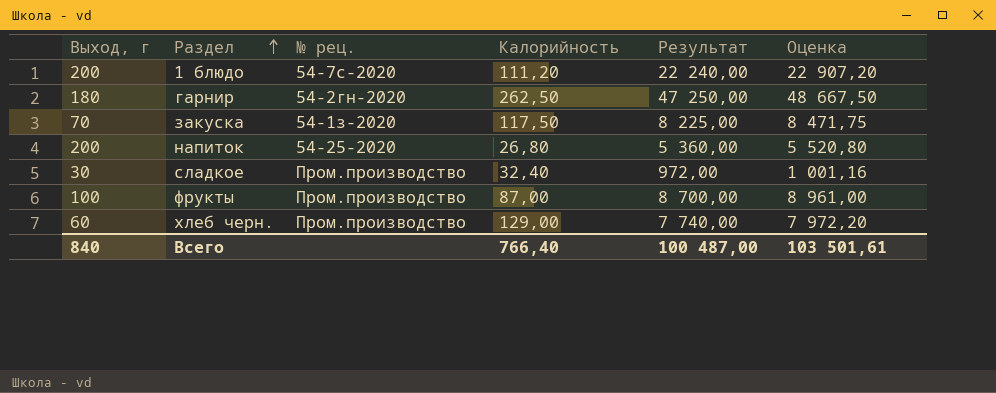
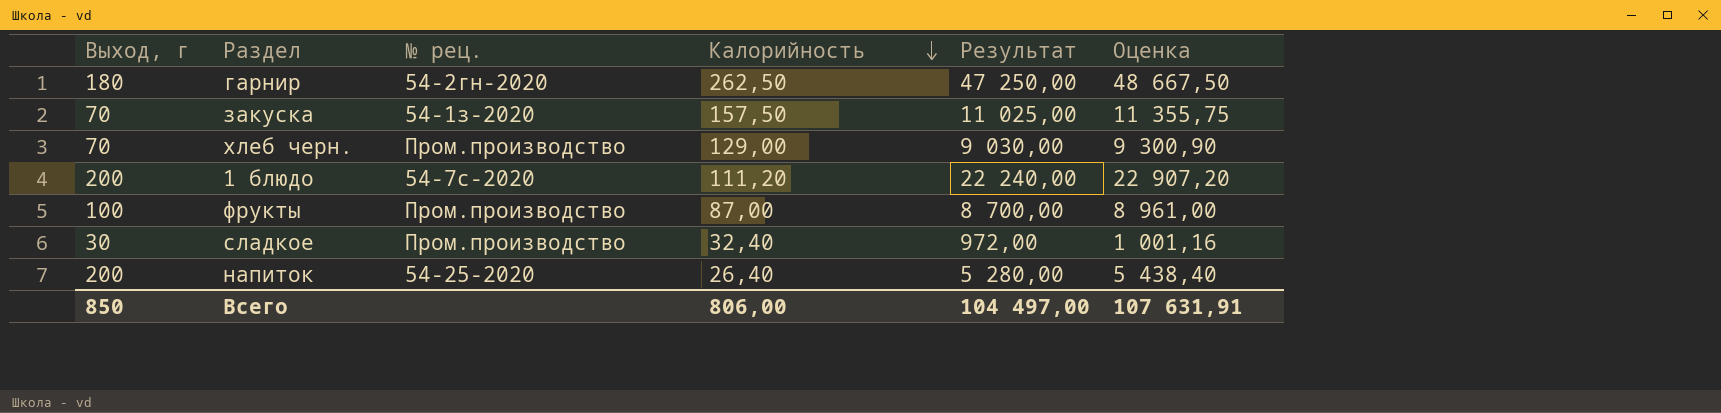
row order: Раздел ascending -> Калорийность descending
закуска | Калорийность: 117,50 -> 157,50
закуска | Результат: 8 225,00 -> 11 025,00
закуска | Оценка: 8 471,75 -> 11 355,75
хлеб черн. | Выход, г: 60 -> 70
хлеб черн. | Результат: 7 740,00 -> 9 030,00
хлеб черн. | Оценка: 7 972,20 -> 9 300,90
напиток | Калорийность: 26,80 -> 26,40
напиток | Результат: 5 360,00 -> 5 280,00
напиток | Оценка: 5 520,80 -> 5 438,40
Всего | Выход, г: 840 -> 850
Всего | Калорийность: 766,40 -> 806,00
Всего | Результат: 100 487,00 -> 104 497,00
Всего | Оценка: 103 501,61 -> 107 631,91

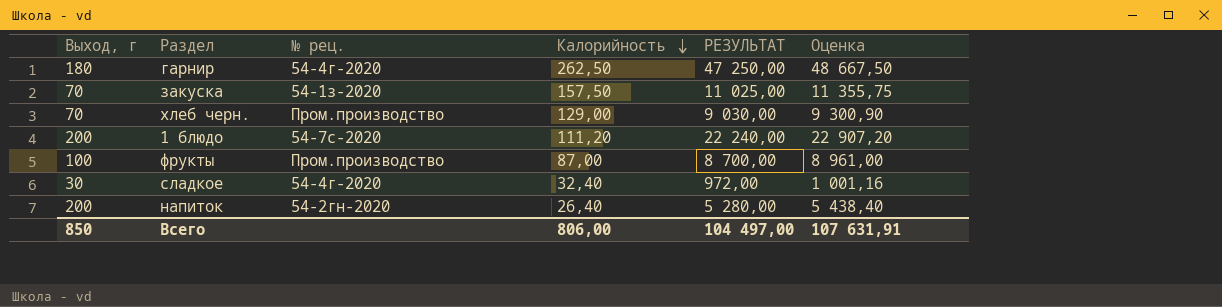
column name: Результат -> РЕЗУЛЬТАТ
гарнир | № рец.: 54-2гн-2020 -> 54-4г-2020
сладкое | № рец.: Пром.производство -> 54-4г-2020
напиток | № рец.: 54-25-2020 -> 54-2гн-2020

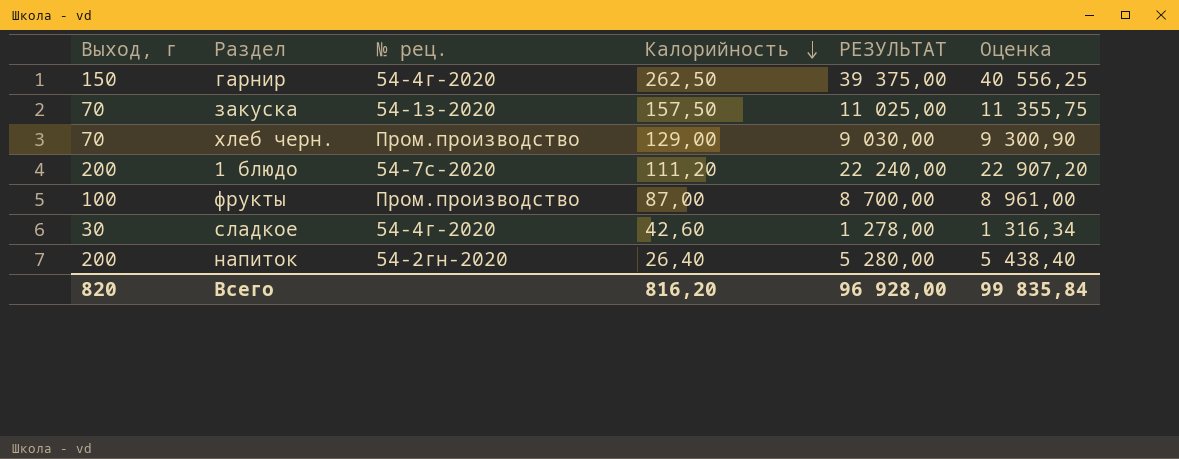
гарнир | Выход, г: 180 -> 150
гарнир | РЕЗУЛЬТАТ: 47 250,00 -> 39 375,00
гарнир | Оценка: 48 667,50 -> 40 556,25
сладкое | Калорийность: 32,40 -> 42,60
сладкое | РЕЗУЛЬТАТ: 972,00 -> 1 278,00
сладкое | Оценка: 1 001,16 -> 1 316,34
Всего | Выход, г: 850 -> 820
Всего | Калорийность: 806,00 -> 816,20
Всего | РЕЗУЛЬТАТ: 104 497,00 -> 96 928,00
Всего | Оценка: 107 631,91 -> 99 835,84

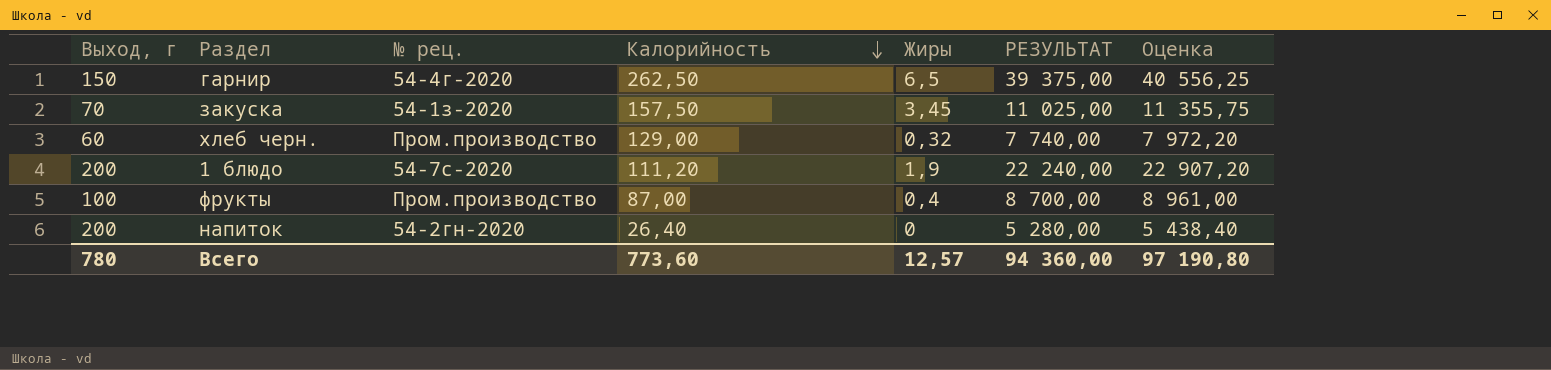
column Жиры | position: none -> 5
row сладкое: 30 | 54-4г-2020 | 42,60 | 1 278,00 | 1 316,34 -> none
хлеб черн. | Выход, г: 70 -> 60
хлеб черн. | РЕЗУЛЬТАТ: 9 030,00 -> 7 740,00
хлеб черн. | Оценка: 9 300,90 -> 7 972,20
Всего | Выход, г: 820 -> 780
Всего | Калорийность: 816,20 -> 773,60
Всего | РЕЗУЛЬТАТ: 96 928,00 -> 94 360,00
Всего | Оценка: 99 835,84 -> 97 190,80

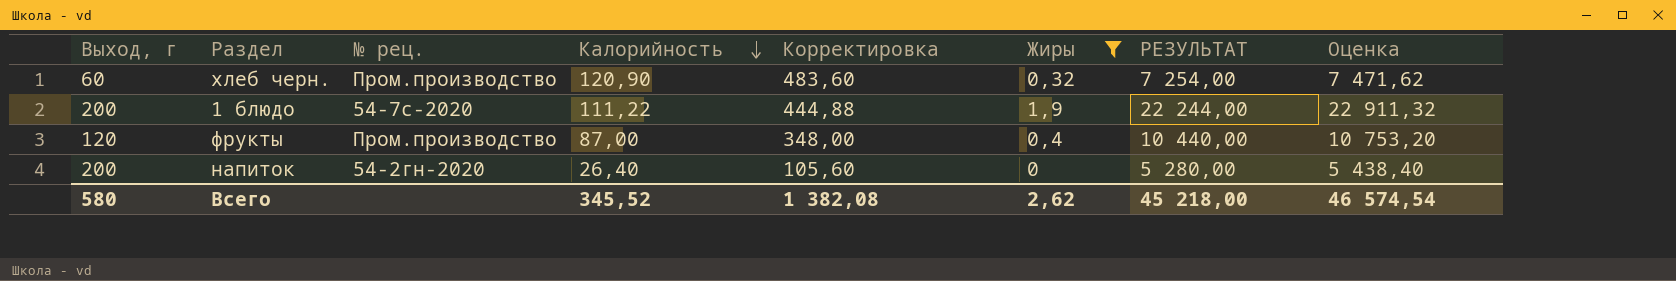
filter: none -> Жиры <= 1,9
column Корректировка | formula: none -> [Калорийность] * 4
хлеб черн. | Калорийность: 129,00 -> 120,90
хлеб черн. | РЕЗУЛЬТАТ: 7 740,00 -> 7 254,00
хлеб черн. | Оценка: 7 972,20 -> 7 471,62
1 блюдо | Калорийность: 111,20 -> 111,22
1 блюдо | РЕЗУЛЬТАТ: 22 240,00 -> 22 244,00
1 блюдо | Оценка: 22 907,20 -> 22 911,32
фрукты | Выход, г: 100 -> 120
фрукты | РЕЗУЛЬТАТ: 8 700,00 -> 10 440,00
фрукты | Оценка: 8 961,00 -> 10 753,20
Всего | Выход, г: 780 -> 580
Всего | Калорийность: 773,60 -> 345,52
Всего | Жиры: 12,57 -> 2,62
Всего | РЕЗУЛЬТАТ: 94 360,00 -> 45 218,00
Всего | Оценка: 97 190,80 -> 46 574,54

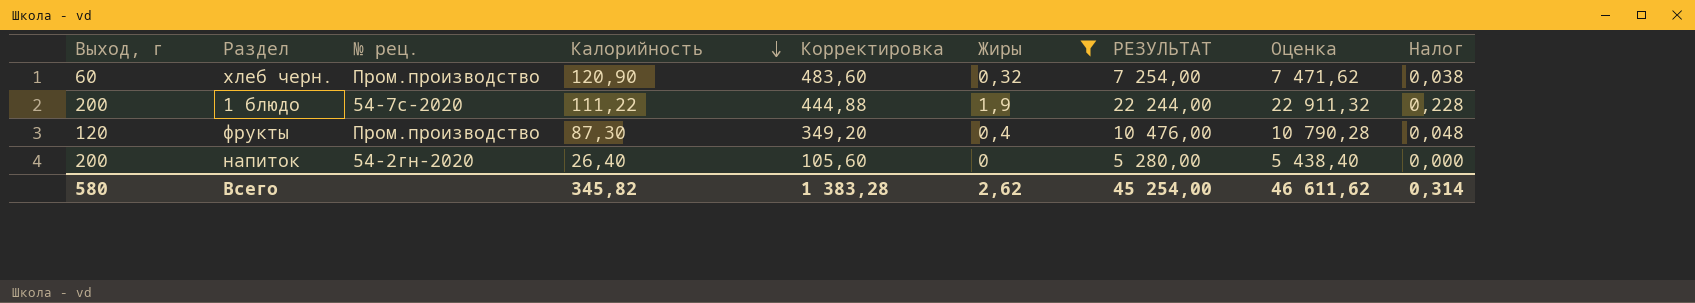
column Налог | formula: none -> [Жиры] * 0,12
фрукты | Калорийность: 87,00 -> 87,30
фрукты | Корректировка: 348,00 -> 349,20
фрукты | РЕЗУЛЬТАТ: 10 440,00 -> 10 476,00
фрукты | Оценка: 10 753,20 -> 10 790,28
Всего | Калорийность: 345,52 -> 345,82
Всего | Корректировка: 1 382,08 -> 1 383,28
Всего | РЕЗУЛЬТАТ: 45 218,00 -> 45 254,00
Всего | Оценка: 46 574,54 -> 46 611,62

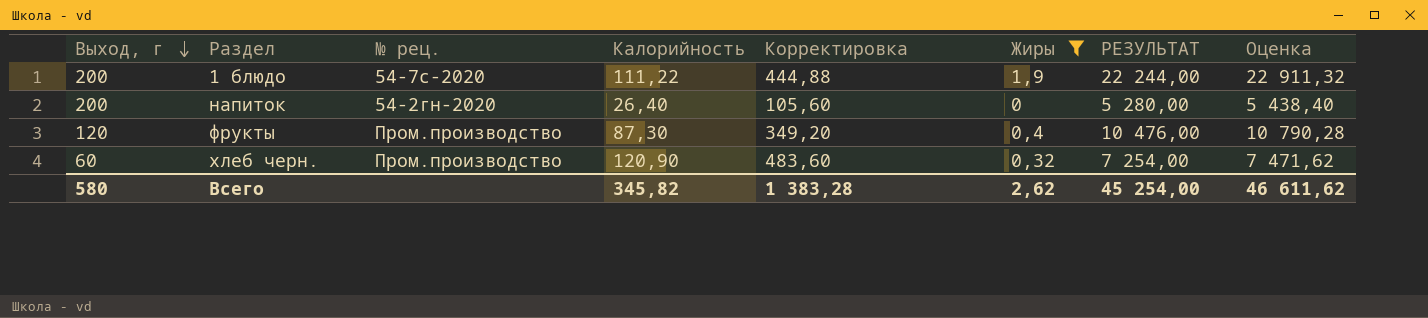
row order: Калорийность descending -> Выход, г descending
column Налог | formula: [Жиры] * 0,12 -> none

